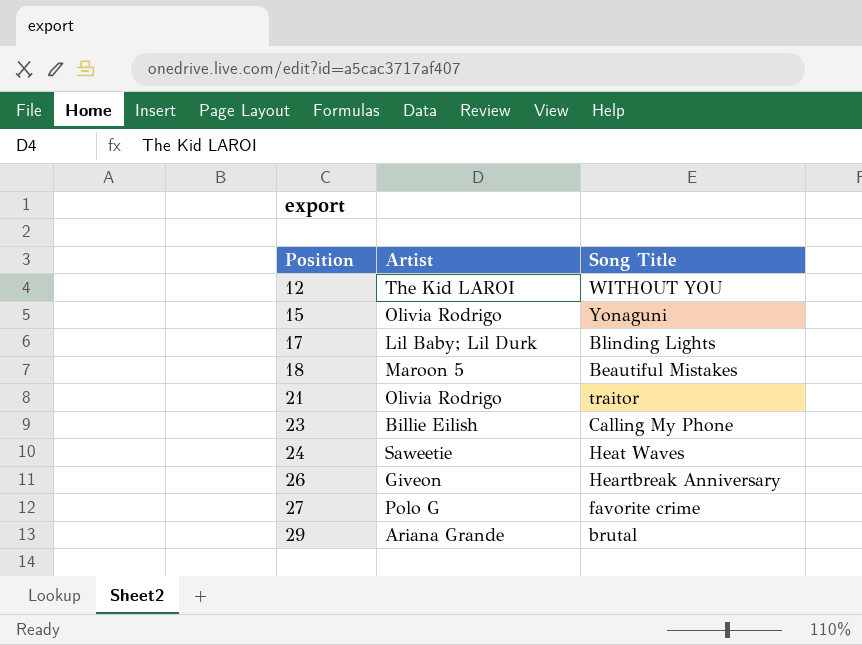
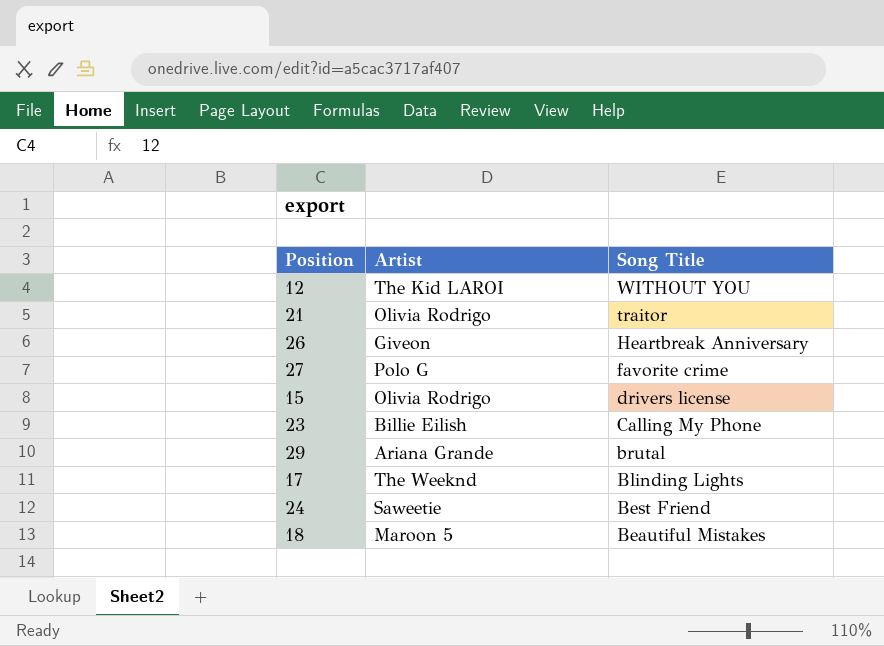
row order: Position ascending -> Song Title descending
15 | Song Title: Yonaguni -> drivers license
17 | Artist: Lil Baby; Lil Durk -> The Weeknd
24 | Song Title: Heat Waves -> Best Friend

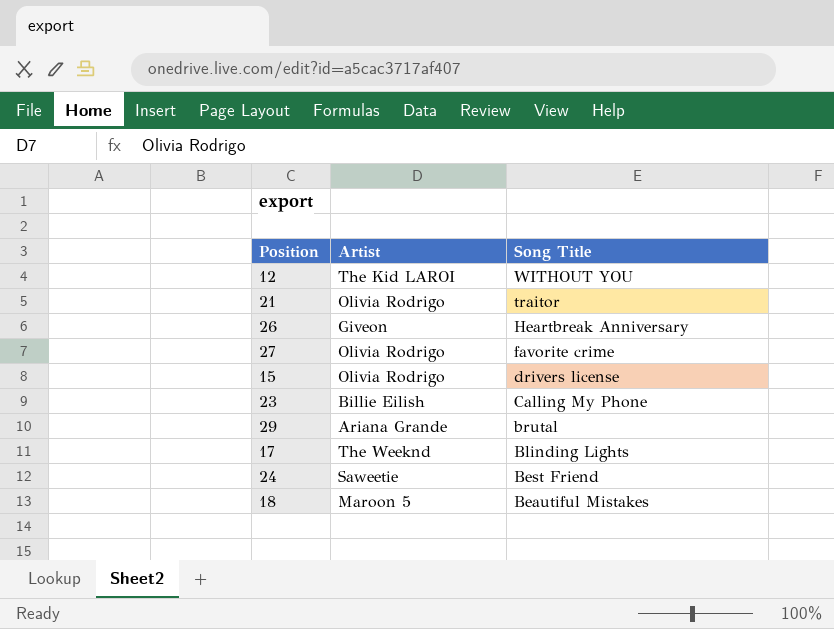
27 | Artist: Polo G -> Olivia Rodrigo

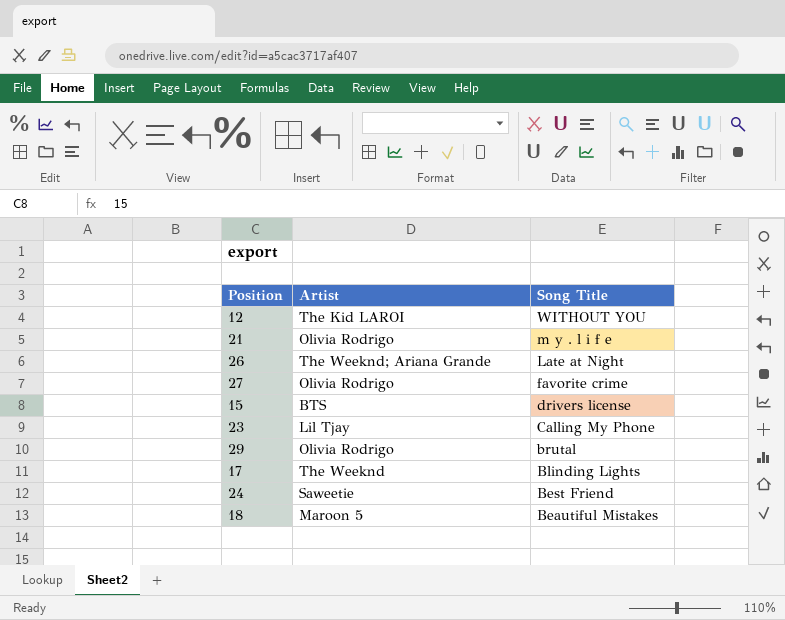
21 | Song Title: traitor -> m y . l i f e
26 | Artist: Giveon -> The Weeknd; Ariana Grande
26 | Song Title: Heartbreak Anniversary -> Late at Night
15 | Artist: Olivia Rodrigo -> BTS
23 | Artist: Billie Eilish -> Lil Tjay
29 | Artist: Ariana Grande -> Olivia Rodrigo

